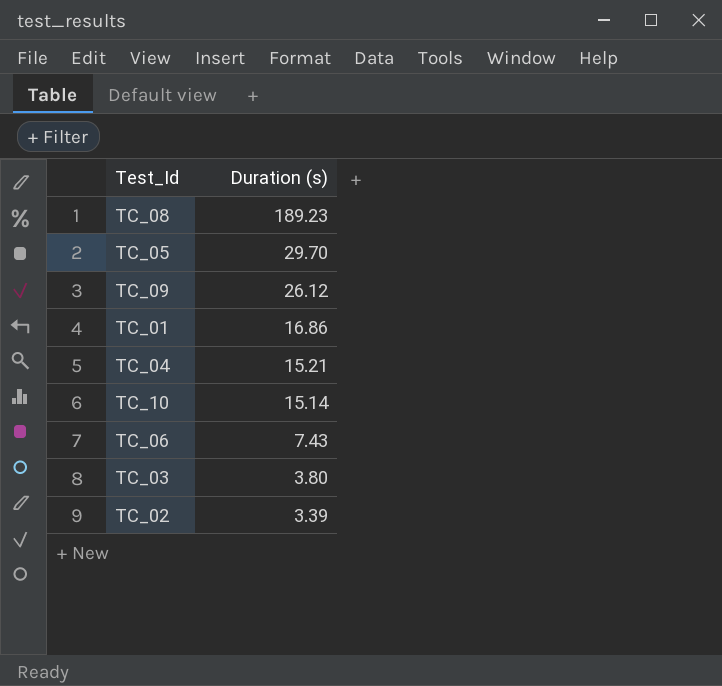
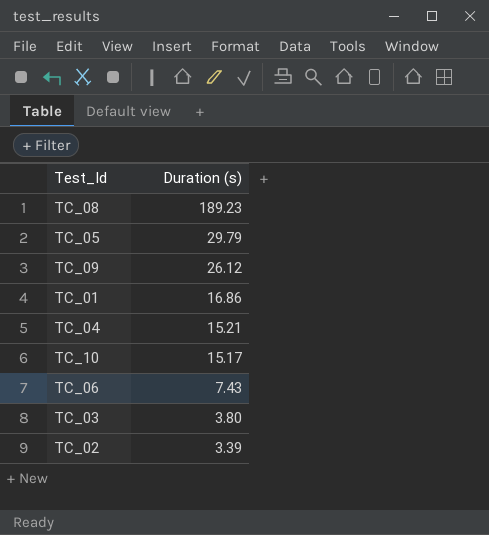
TC_05 | Duration (s): 29.70 -> 29.79
TC_10 | Duration (s): 15.14 -> 15.17

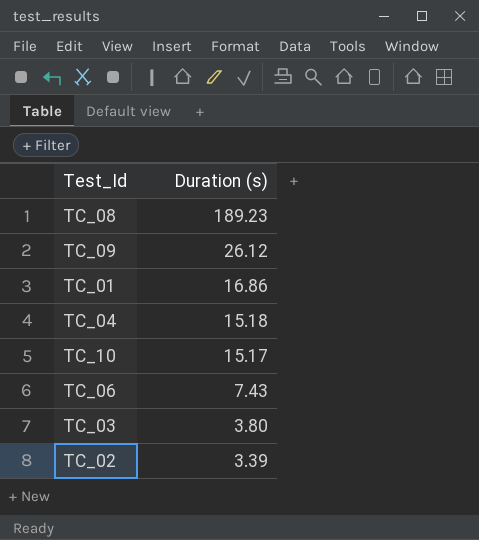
row TC_05: 29.79 -> none
TC_04 | Duration (s): 15.21 -> 15.18

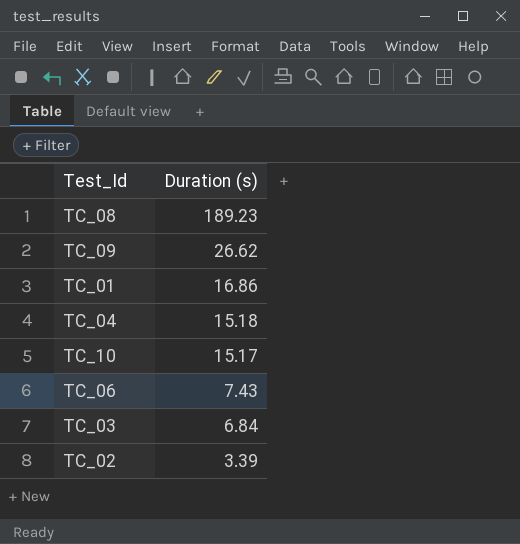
TC_09 | Duration (s): 26.12 -> 26.62
TC_03 | Duration (s): 3.80 -> 6.84

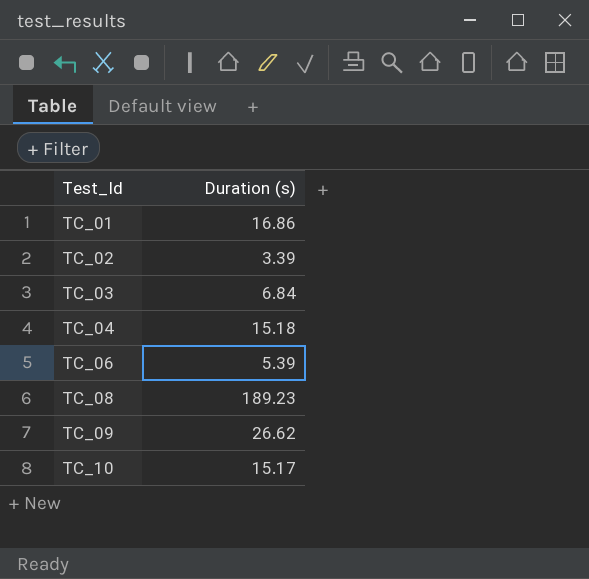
row order: Duration (s) descending -> Test_Id ascending
TC_06 | Duration (s): 7.43 -> 5.39

